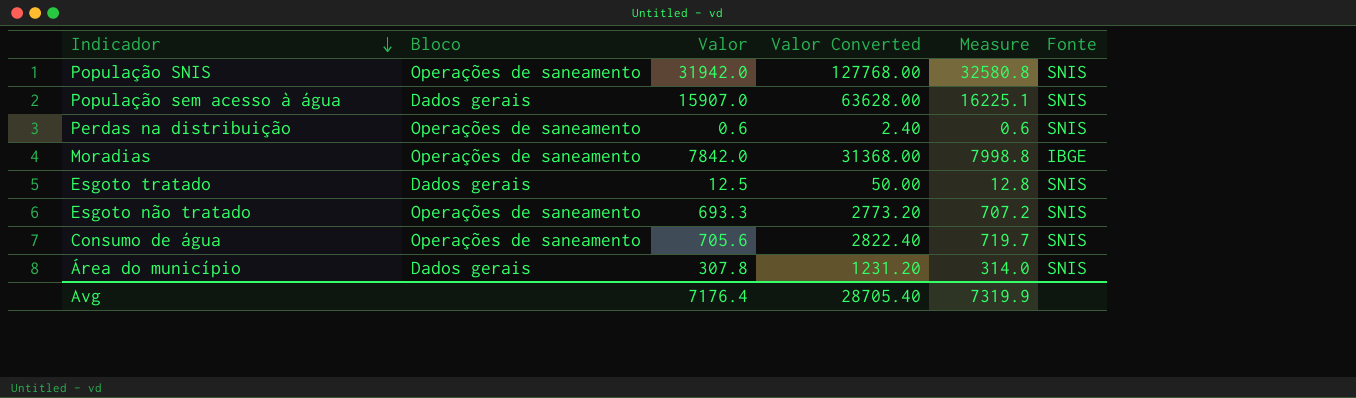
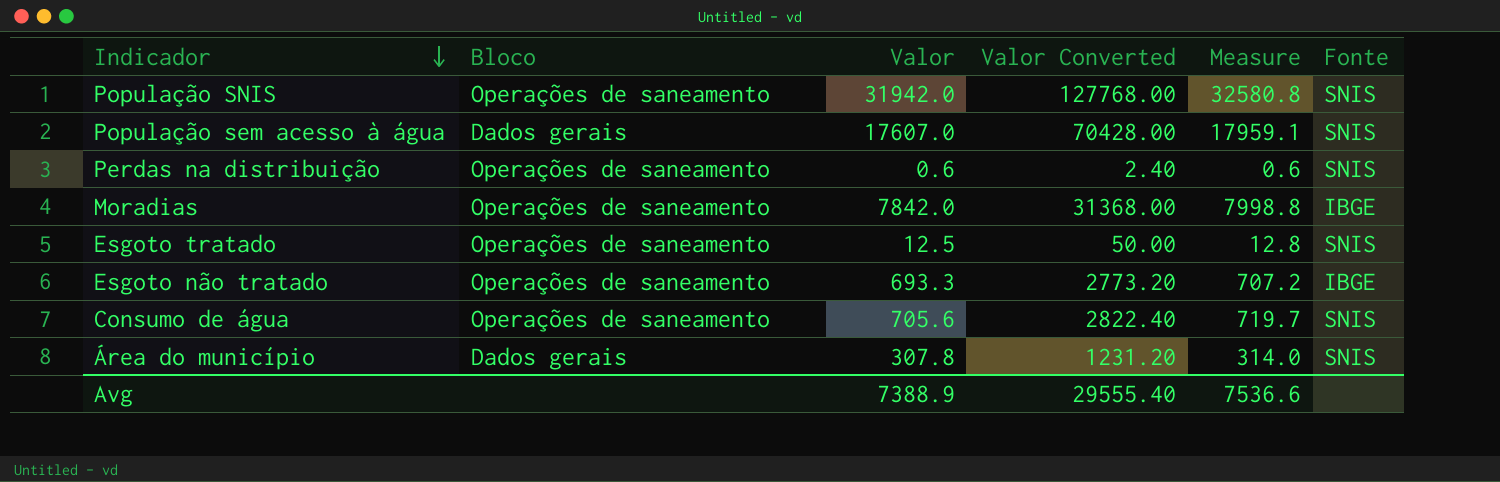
População sem acesso à água | Valor: 15907.0 -> 17607.0
População sem acesso à água | Valor Converted: 63628.00 -> 70428.00
População sem acesso à água | Measure: 16225.1 -> 17959.1
Esgoto tratado | Bloco: Dados gerais -> Operações de saneamento
Esgoto não tratado | Fonte: SNIS -> IBGE
Avg | Valor: 7176.4 -> 7388.9
Avg | Valor Converted: 28705.40 -> 29555.40
Avg | Measure: 7319.9 -> 7536.6

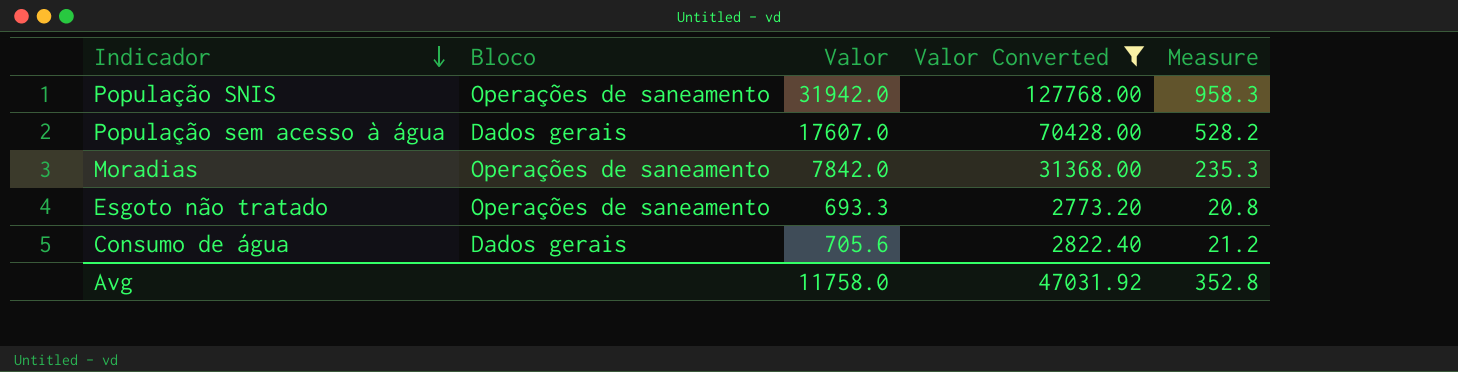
filter: none -> Valor Converted >= 2773.20
column Fonte | position: 6 -> none
column Measure | formula: [Valor] * 1.02 -> [Valor] * 0.03
Consumo de água | Bloco: Operações de saneamento -> Dados gerais
Avg | Valor: 7388.9 -> 11758.0
Avg | Valor Converted: 29555.40 -> 47031.92
Avg | Measure: 7536.6 -> 352.8

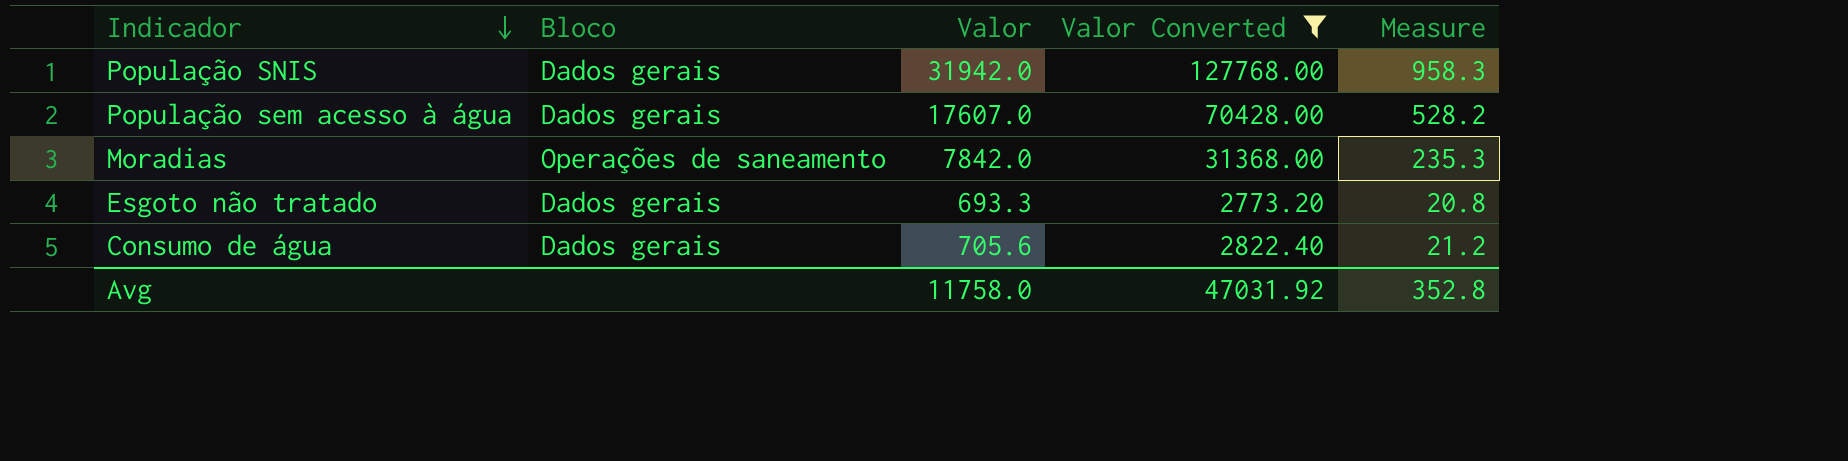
População SNIS | Bloco: Operações de saneamento -> Dados gerais
Esgoto não tratado | Bloco: Operações de saneamento -> Dados gerais

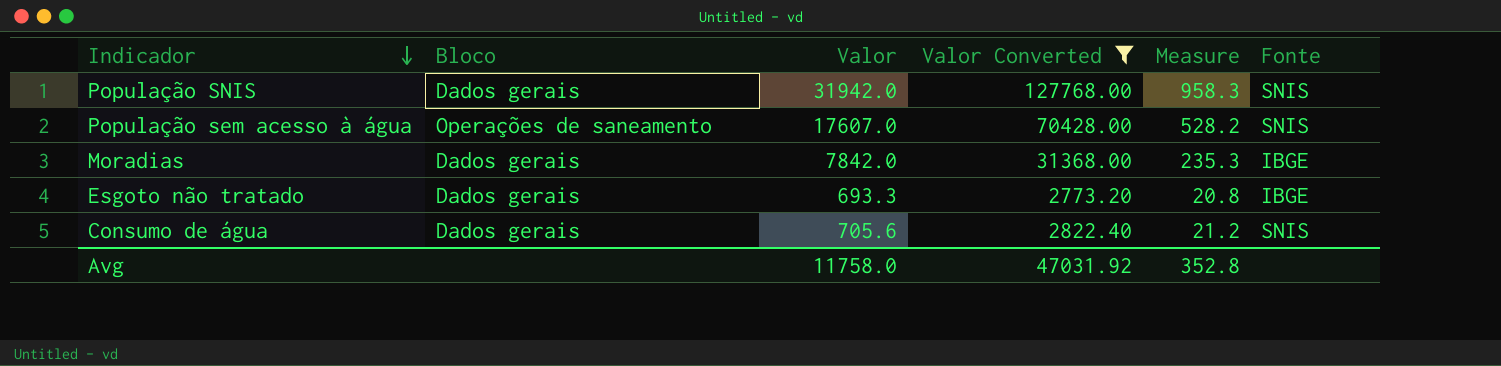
column Fonte | position: none -> 6
População sem acesso à água | Bloco: Dados gerais -> Operações de saneamento
Moradias | Bloco: Operações de saneamento -> Dados gerais

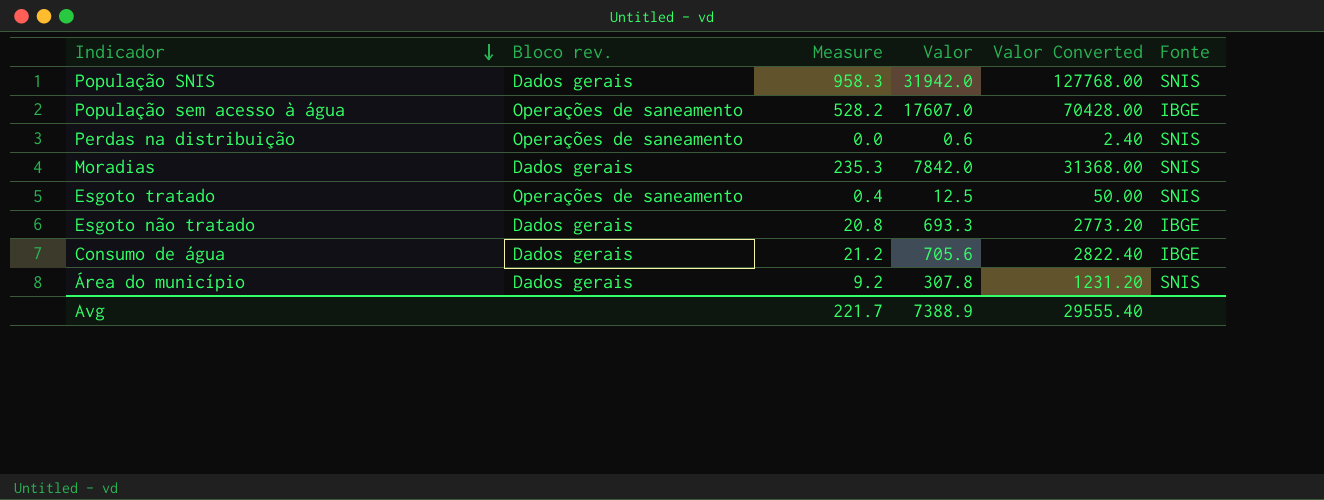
filter: Valor Converted >= 2773.20 -> none
column name: Bloco -> Bloco rev.
column Measure | position: 5 -> 3
População sem acesso à água | Fonte: SNIS -> IBGE
Moradias | Fonte: IBGE -> SNIS
Consumo de água | Fonte: SNIS -> IBGE
Avg | Measure: 352.8 -> 221.7
Avg | Valor: 11758.0 -> 7388.9
Avg | Valor Converted: 47031.92 -> 29555.40

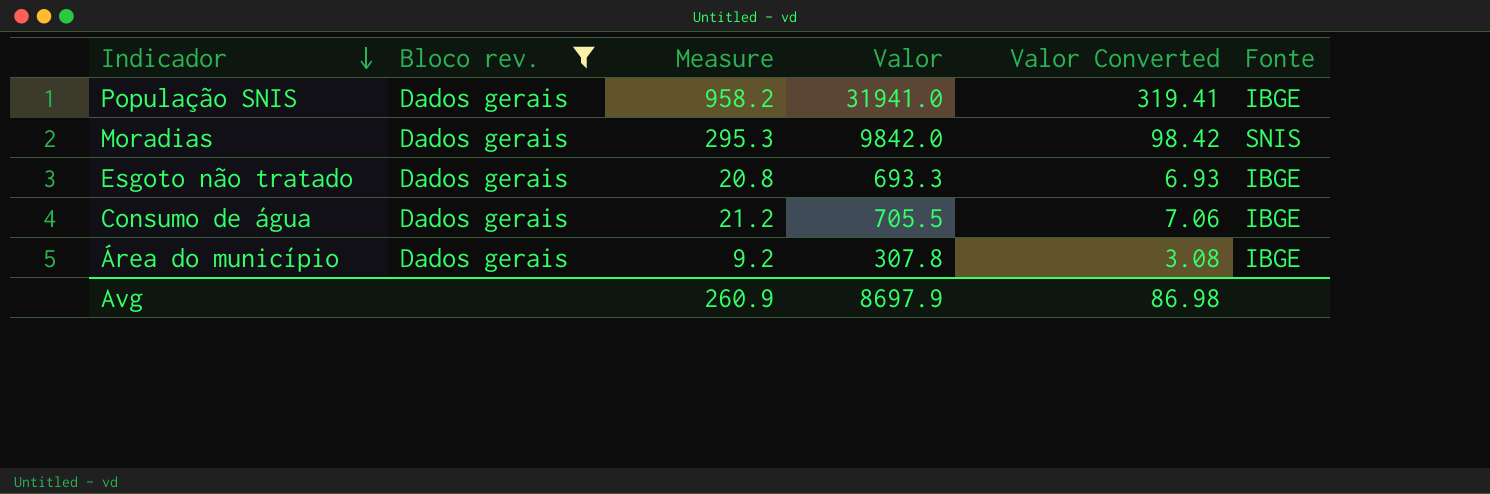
filter: none -> Bloco rev. = Dados gerais
column Valor Converted | formula: [Valor] * 4 -> [Valor] * 0.01
População SNIS | Measure: 958.3 -> 958.2
População SNIS | Valor: 31942.0 -> 31941.0
População SNIS | Fonte: SNIS -> IBGE
Moradias | Measure: 235.3 -> 295.3
Moradias | Valor: 7842.0 -> 9842.0
Consumo de água | Valor: 705.6 -> 705.5
Área do município | Fonte: SNIS -> IBGE
Avg | Measure: 221.7 -> 260.9
Avg | Valor: 7388.9 -> 8697.9
Avg | Valor Converted: 29555.40 -> 86.98

